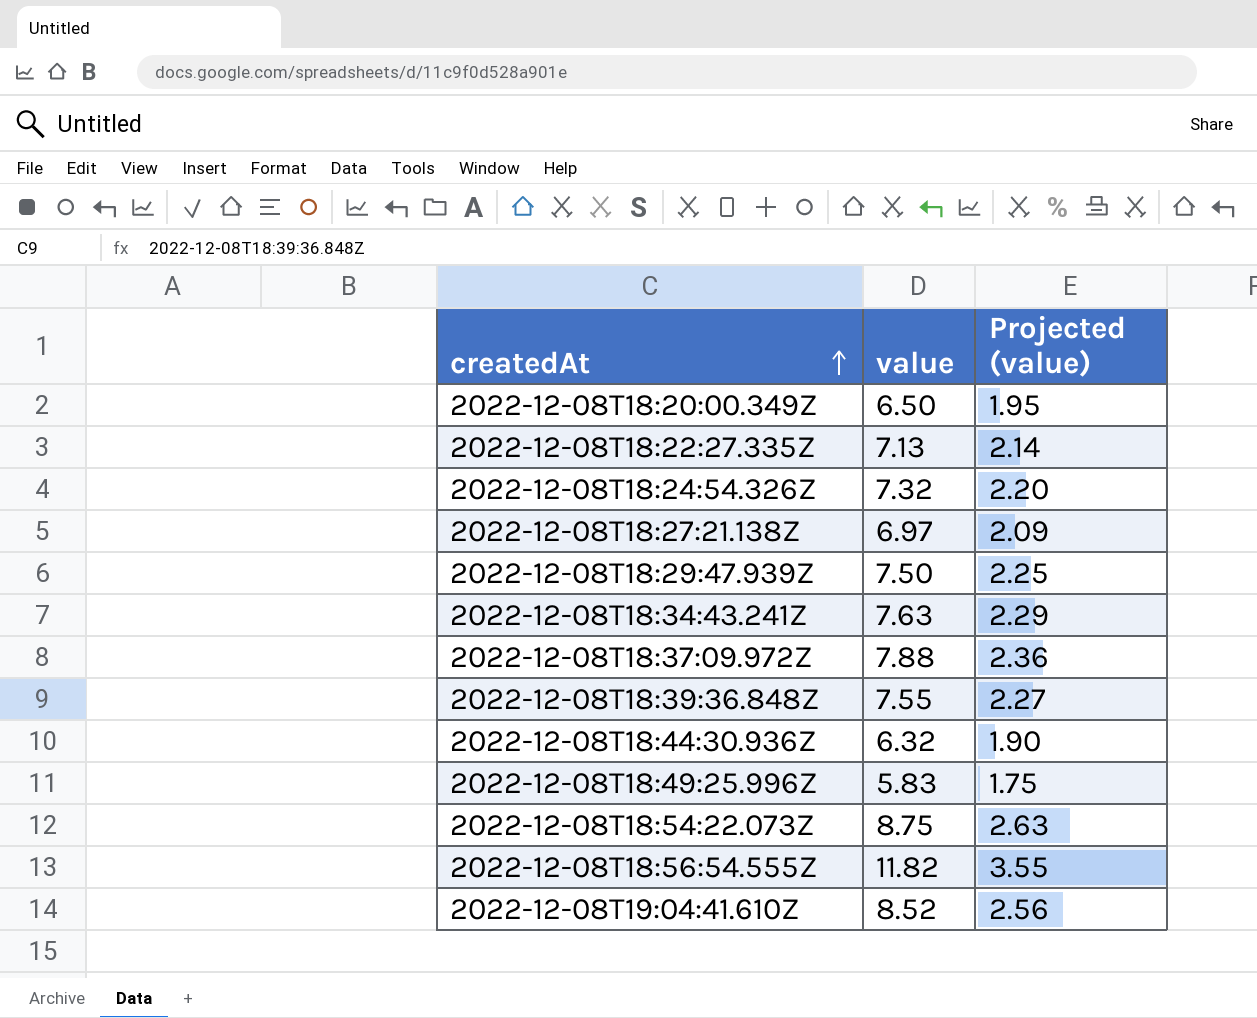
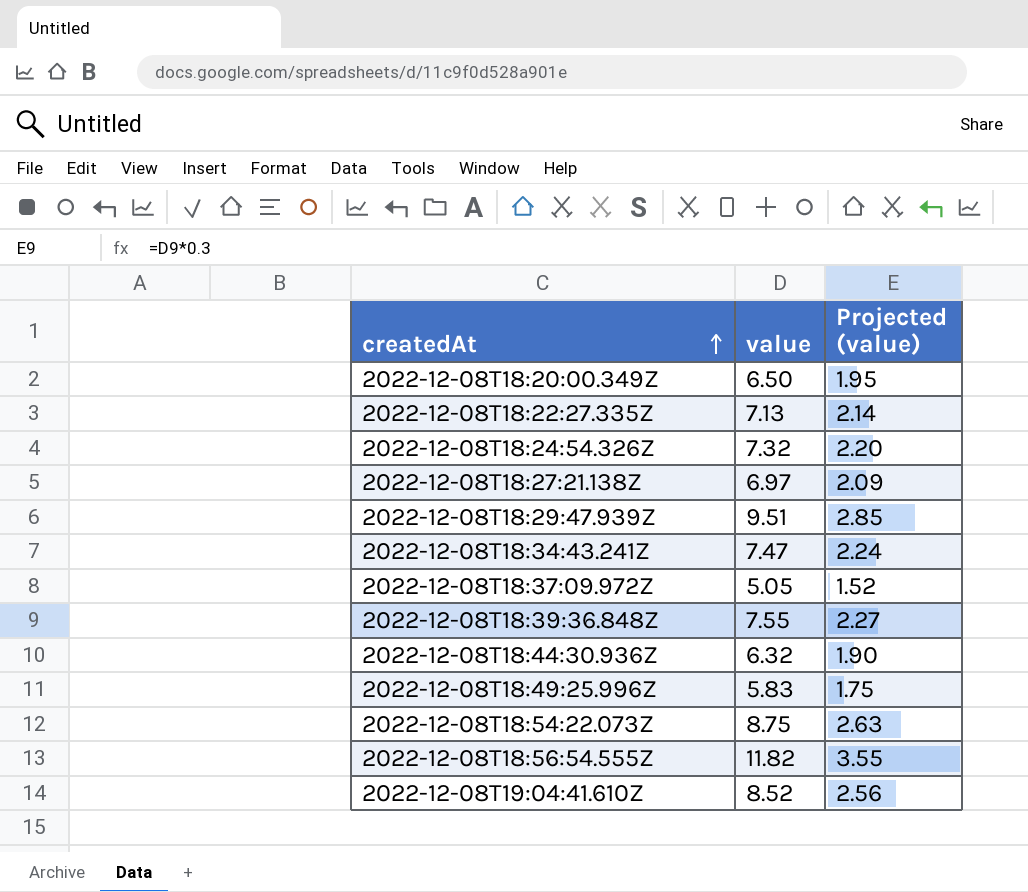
2022-12-08T18:29:47.939Z | value: 7.50 -> 9.51
2022-12-08T18:29:47.939Z | Projected (value): 2.25 -> 2.85
2022-12-08T18:34:43.241Z | value: 7.63 -> 7.47
2022-12-08T18:34:43.241Z | Projected (value): 2.29 -> 2.24
2022-12-08T18:37:09.972Z | value: 7.88 -> 5.05
2022-12-08T18:37:09.972Z | Projected (value): 2.36 -> 1.52

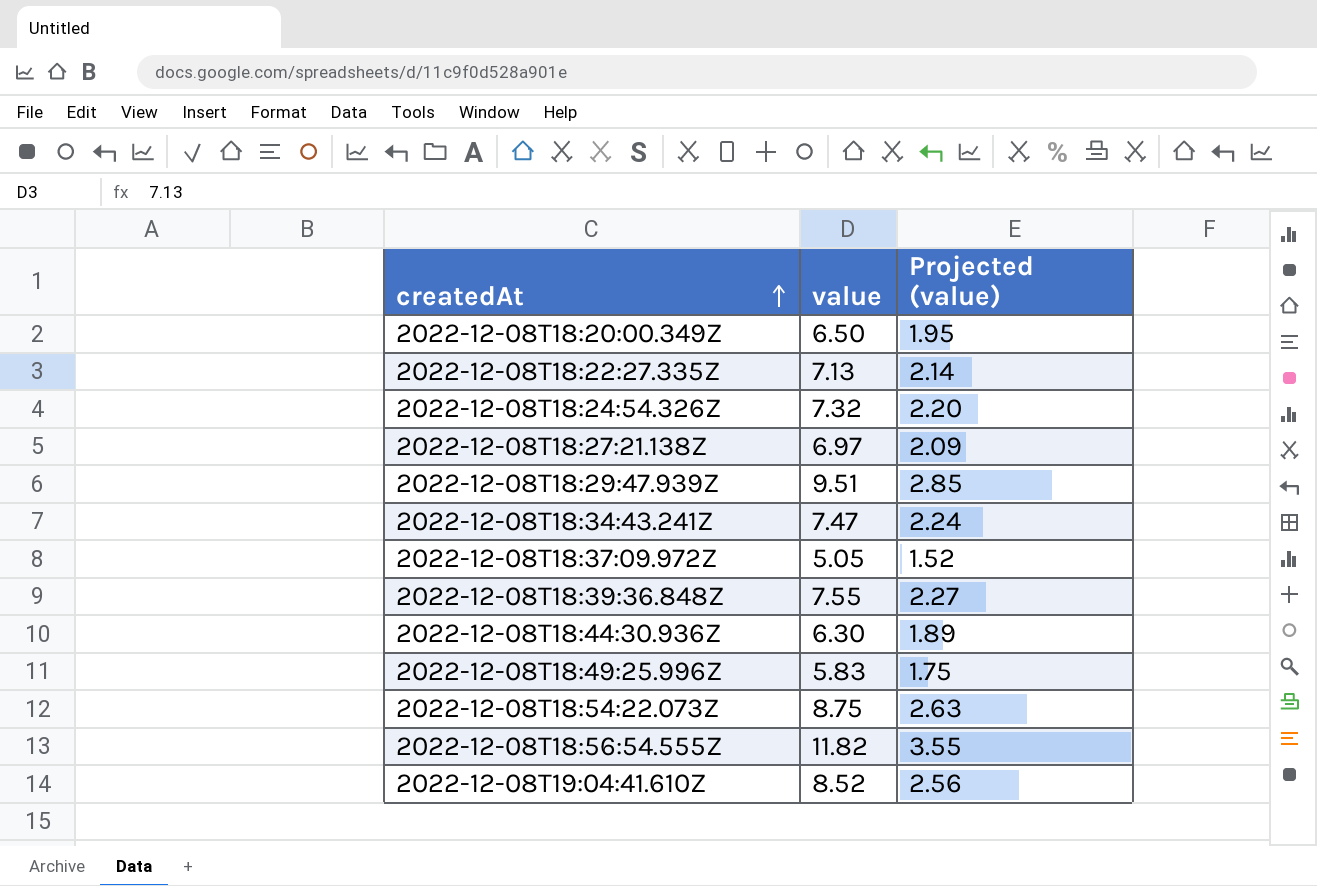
2022-12-08T18:44:30.936Z | value: 6.32 -> 6.30
2022-12-08T18:44:30.936Z | Projected (value): 1.90 -> 1.89

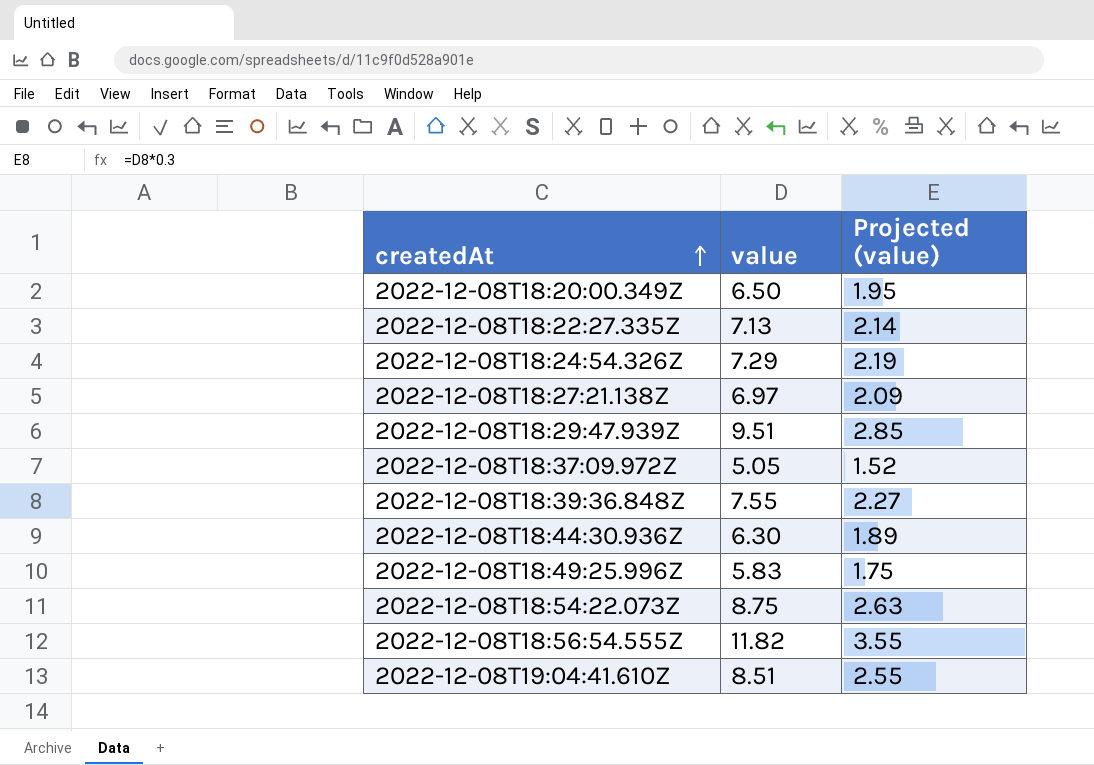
row 2022-12-08T18:34:43.241Z: 7.47 | 2.24 -> none
2022-12-08T18:24:54.326Z | value: 7.32 -> 7.29
2022-12-08T18:24:54.326Z | Projected (value): 2.20 -> 2.19
2022-12-08T19:04:41.610Z | value: 8.52 -> 8.51
2022-12-08T19:04:41.610Z | Projected (value): 2.56 -> 2.55

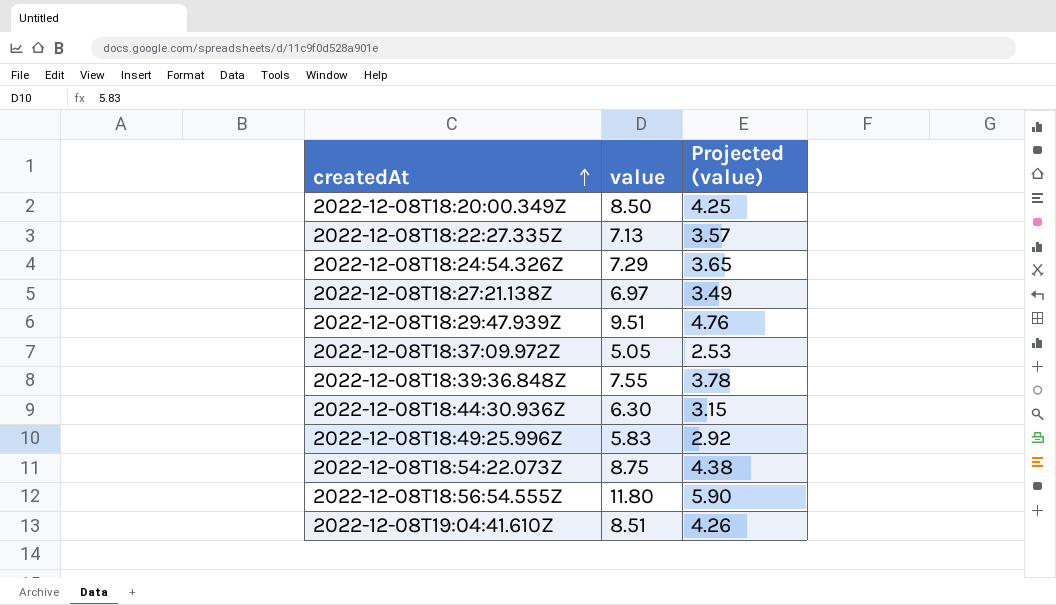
column Projected (value) | formula: [value] * 0.3 -> [value] * 0.5
2022-12-08T18:20:00.349Z | value: 6.50 -> 8.50
2022-12-08T18:56:54.555Z | value: 11.82 -> 11.80

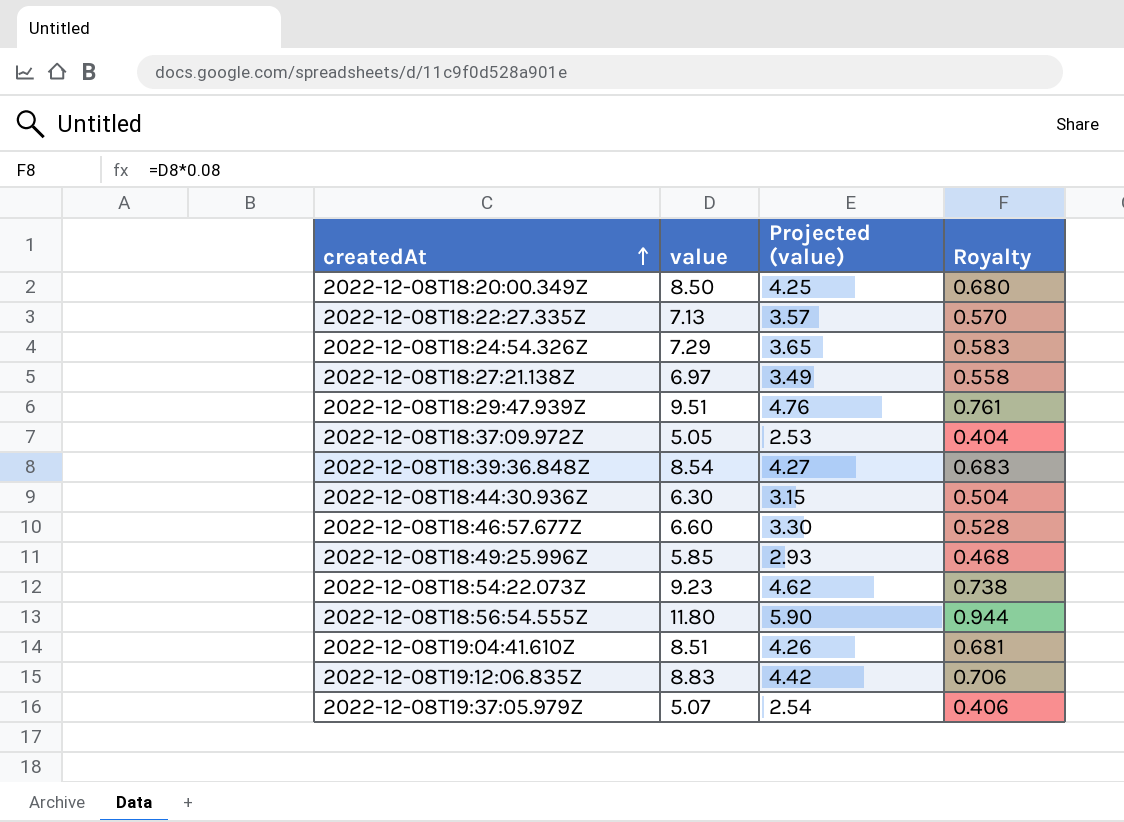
column Royalty | formula: none -> [value] * 0.08
2022-12-08T18:39:36.848Z | value: 7.55 -> 8.54
2022-12-08T18:39:36.848Z | Projected (value): 3.78 -> 4.27
row 2022-12-08T18:46:57.677Z: none -> 6.60 | 3.30 | 0.528
2022-12-08T18:49:25.996Z | value: 5.83 -> 5.85
2022-12-08T18:49:25.996Z | Projected (value): 2.92 -> 2.93
2022-12-08T18:54:22.073Z | value: 8.75 -> 9.23
2022-12-08T18:54:22.073Z | Projected (value): 4.38 -> 4.62
row 2022-12-08T19:12:06.835Z: none -> 8.83 | 4.42 | 0.706
row 2022-12-08T19:37:05.979Z: none -> 5.07 | 2.54 | 0.406

